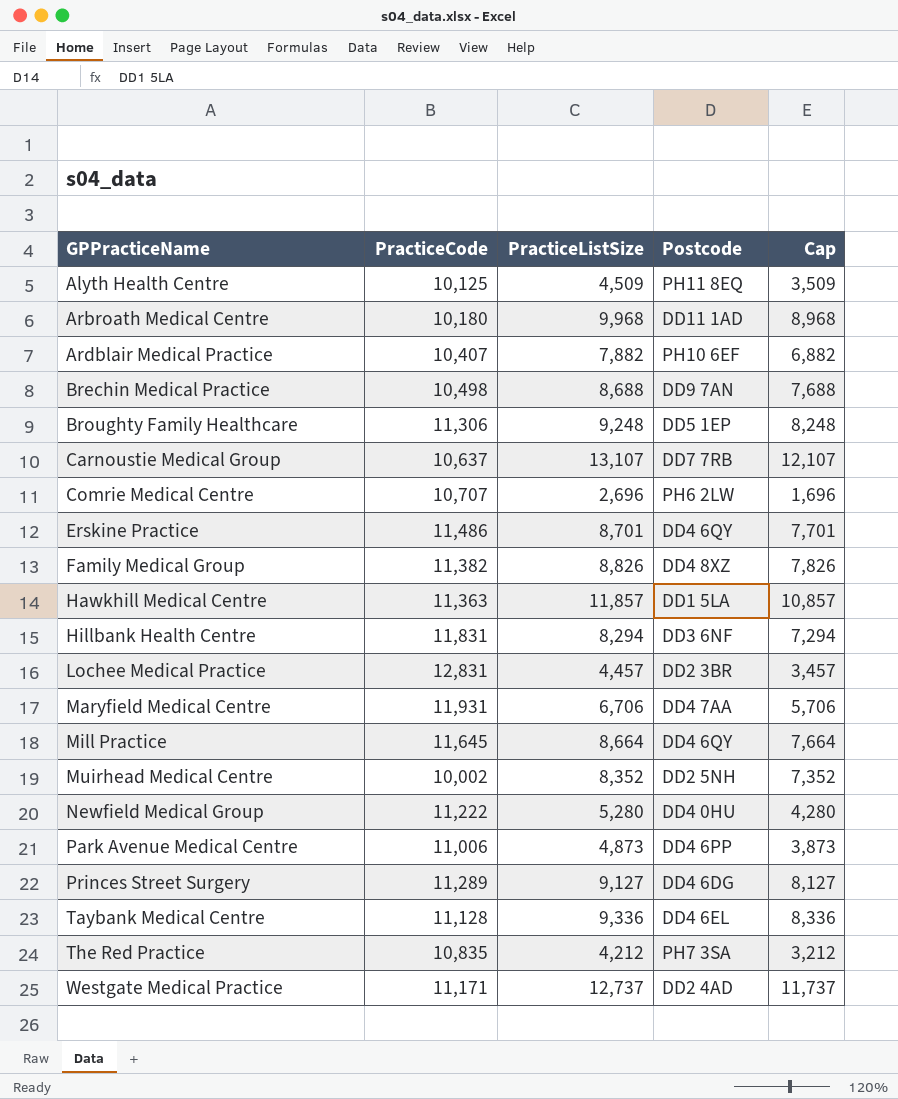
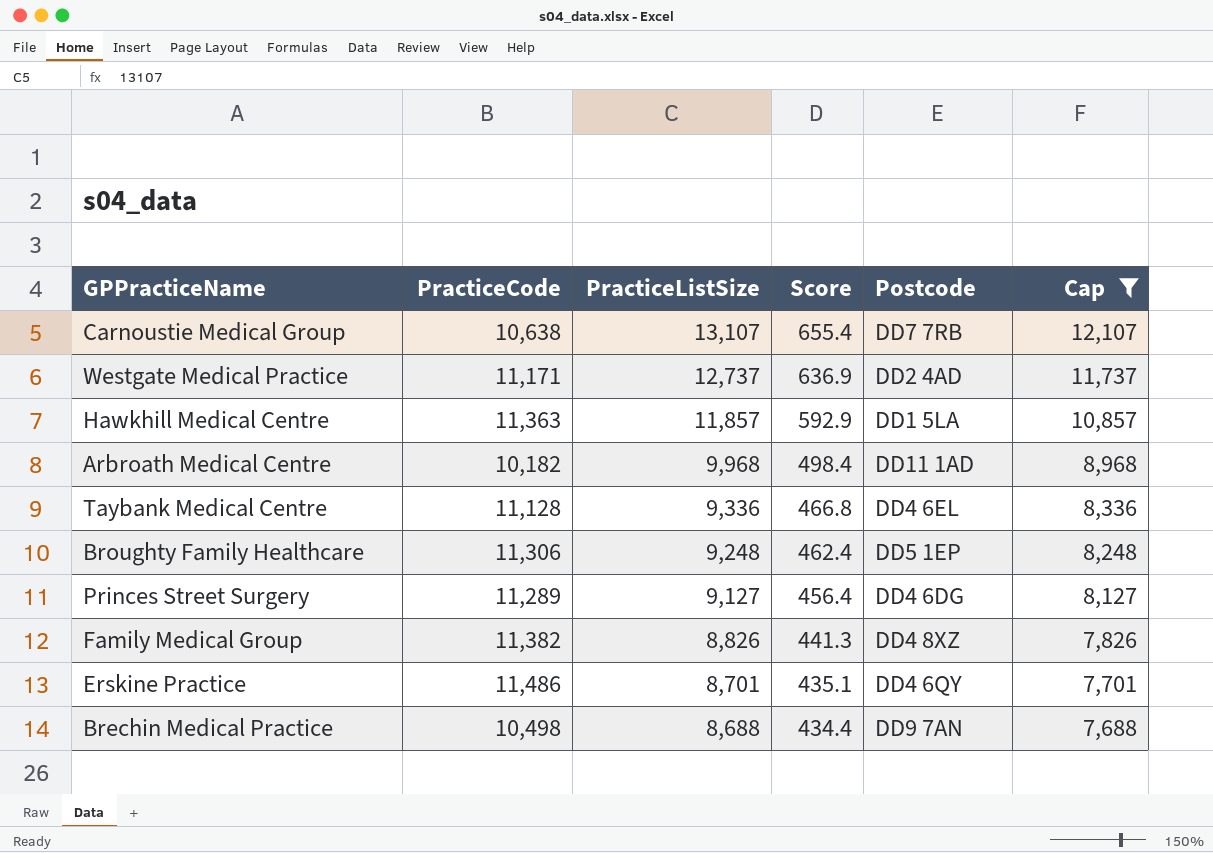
filter: none -> Cap >= 7,688
row order: GPPracticeName ascending -> PracticeListSize descending
column Score | formula: none -> [PracticeListSize] * 0.05
Carnoustie Medical Group | PracticeCode: 10,637 -> 10,638
Arbroath Medical Centre | PracticeCode: 10,180 -> 10,182

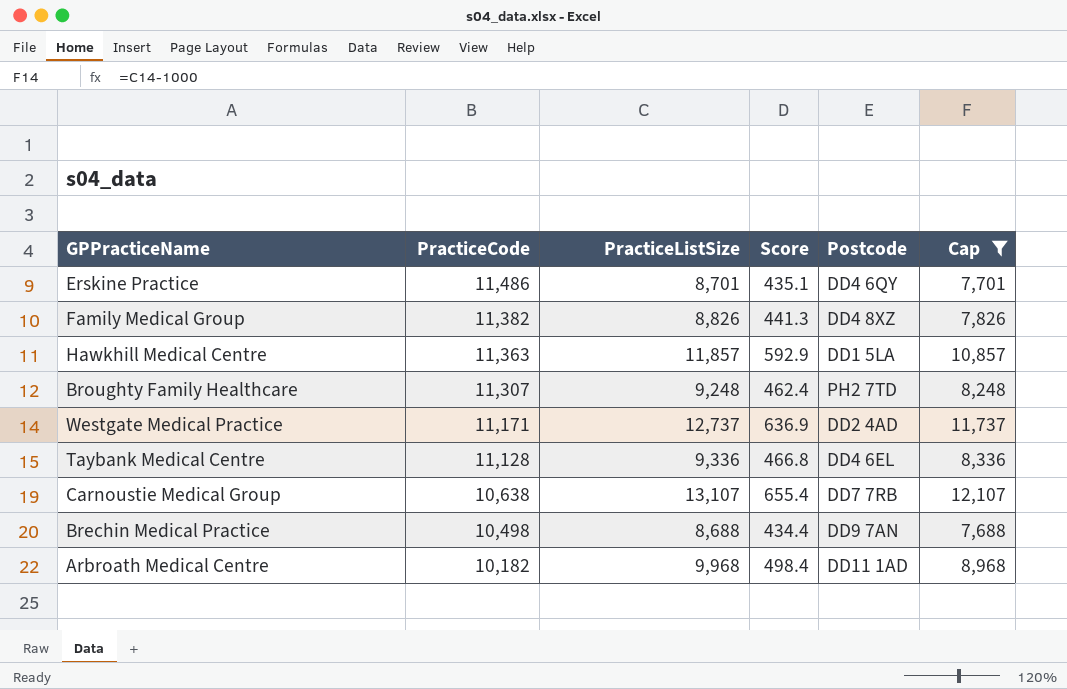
row order: PracticeListSize descending -> PracticeCode descending
row Princes Street Surgery: 11,289 | 9,127 | 456.4 | DD4 6DG | 8,127 -> none
Broughty Family Healthcare | PracticeCode: 11,306 -> 11,307
Broughty Family Healthcare | Postcode: DD5 1EP -> PH2 7TD

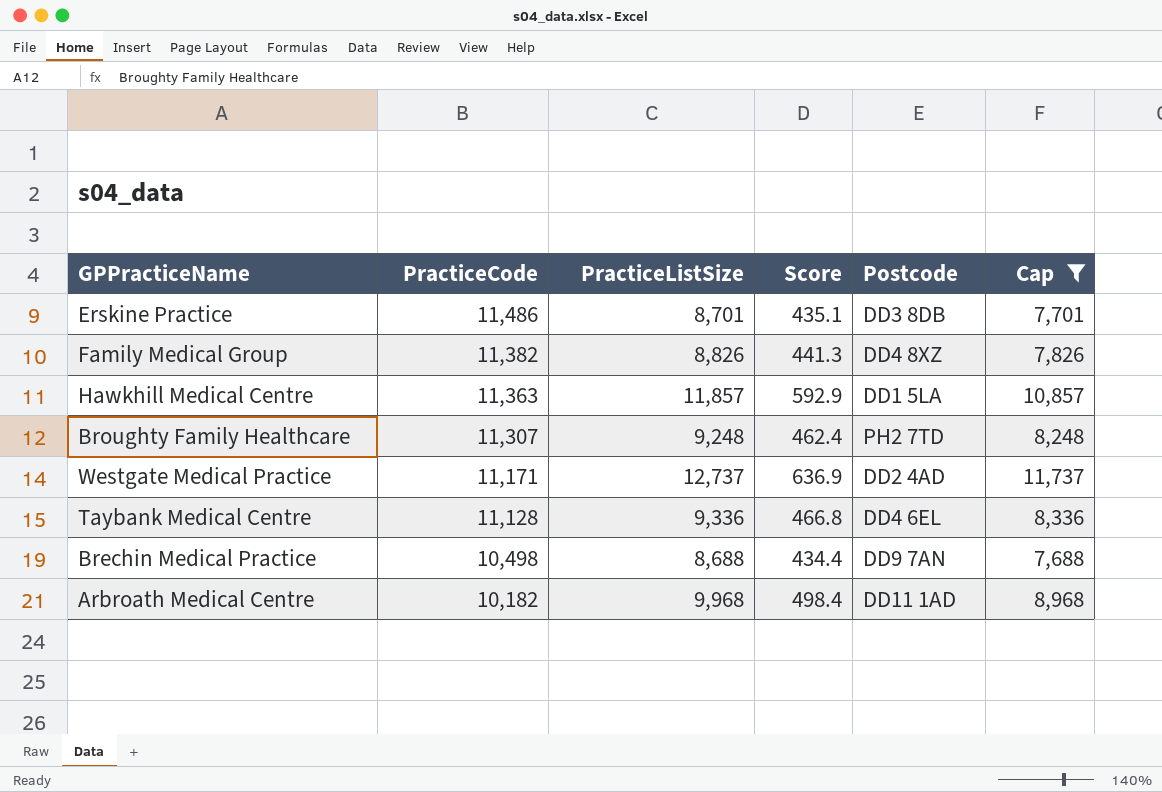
row Carnoustie Medical Group: 10,638 | 13,107 | 655.4 | DD7 7RB | 12,107 -> none
Erskine Practice | Postcode: DD4 6QY -> DD3 8DB

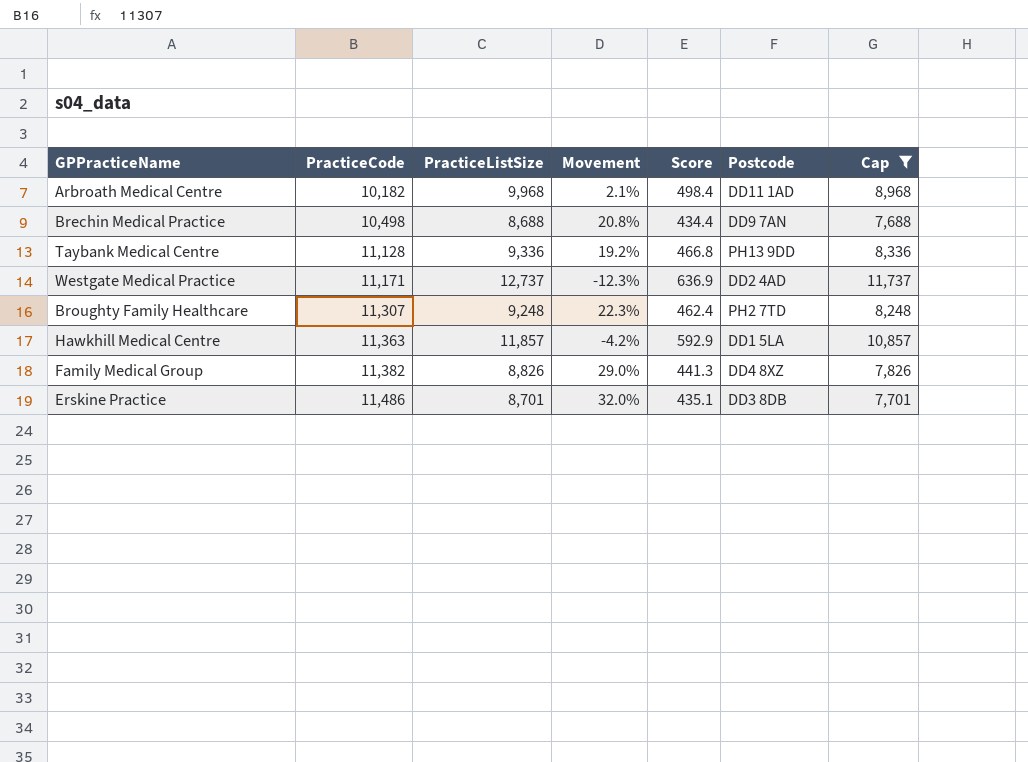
row order: PracticeCode descending -> PracticeCode ascending
column Movement | formula: none -> ([PracticeCode] - [PracticeListSize]) / [PracticeListSize]
Taybank Medical Centre | Postcode: DD4 6EL -> PH13 9DD

